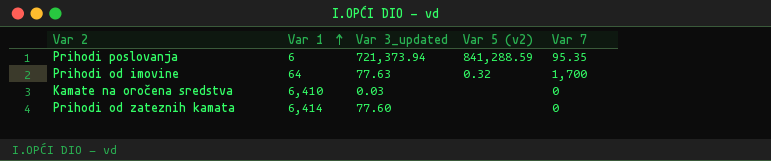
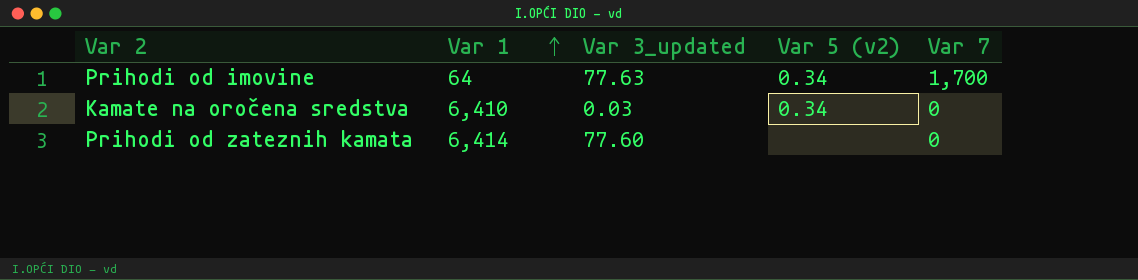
row Prihodi poslovanja: 6 | 721,373.94 | 841,288.59 | 95.35 -> none
Prihodi od imovine | Var 5 (v2): 0.32 -> 0.34
Kamate na oročena sredstva | Var 5 (v2): none -> 0.34

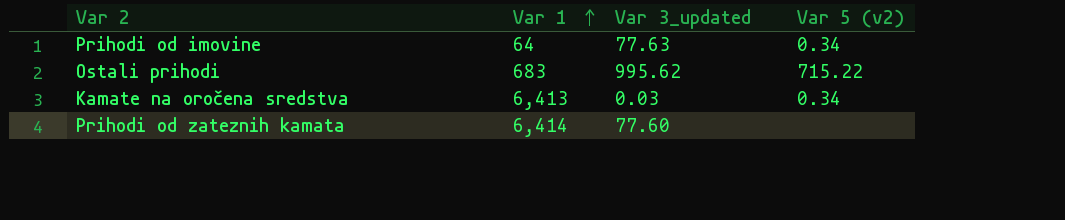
column Var 7 | position: 5 -> none
row Ostali prihodi: none -> 683 | 995.62 | 715.22
Kamate na oročena sredstva | Var 1: 6,410 -> 6,413

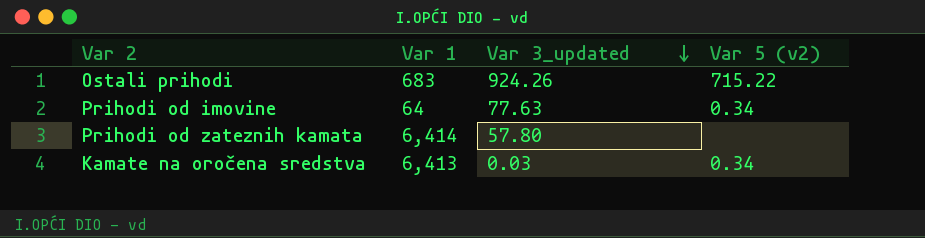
row order: Var 1 ascending -> Var 3_updated descending
Ostali prihodi | Var 3_updated: 995.62 -> 924.26
Prihodi od zateznih kamata | Var 3_updated: 77.60 -> 57.80

